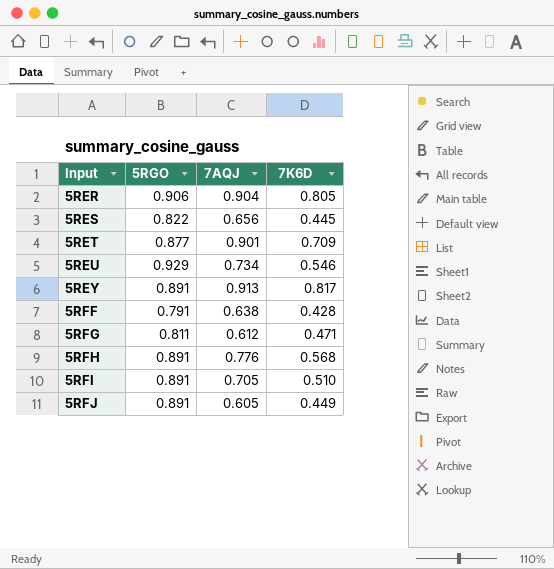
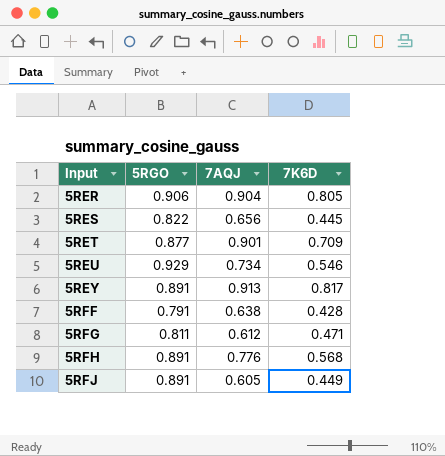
row 5RFI: 0.891 | 0.705 | 0.510 -> none

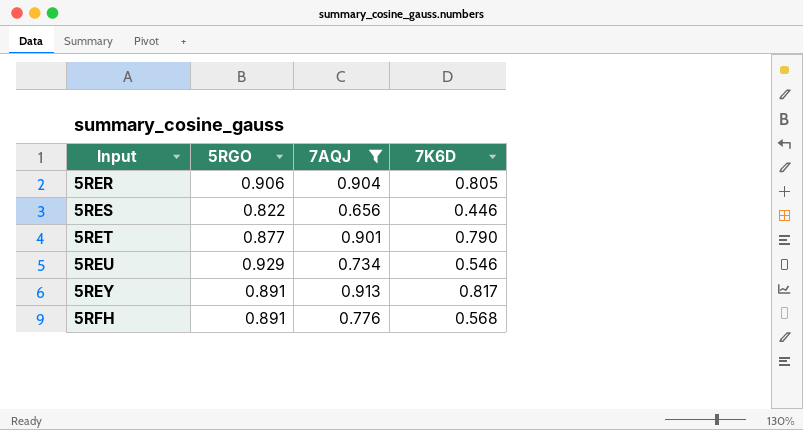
filter: none -> 7AQJ >= 0.656
5RES | 7K6D: 0.445 -> 0.446
5RET | 7K6D: 0.709 -> 0.790

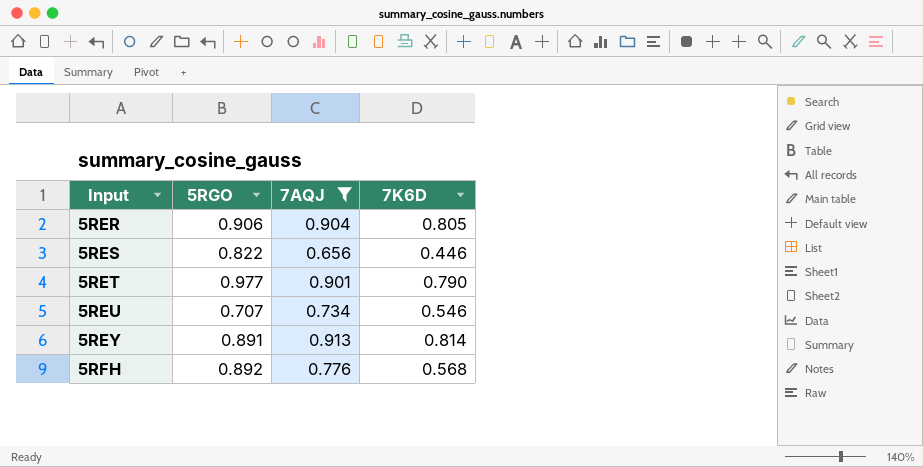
5RET | 5RGO: 0.877 -> 0.977
5REU | 5RGO: 0.929 -> 0.707
5REY | 7K6D: 0.817 -> 0.814
5RFH | 5RGO: 0.891 -> 0.892

